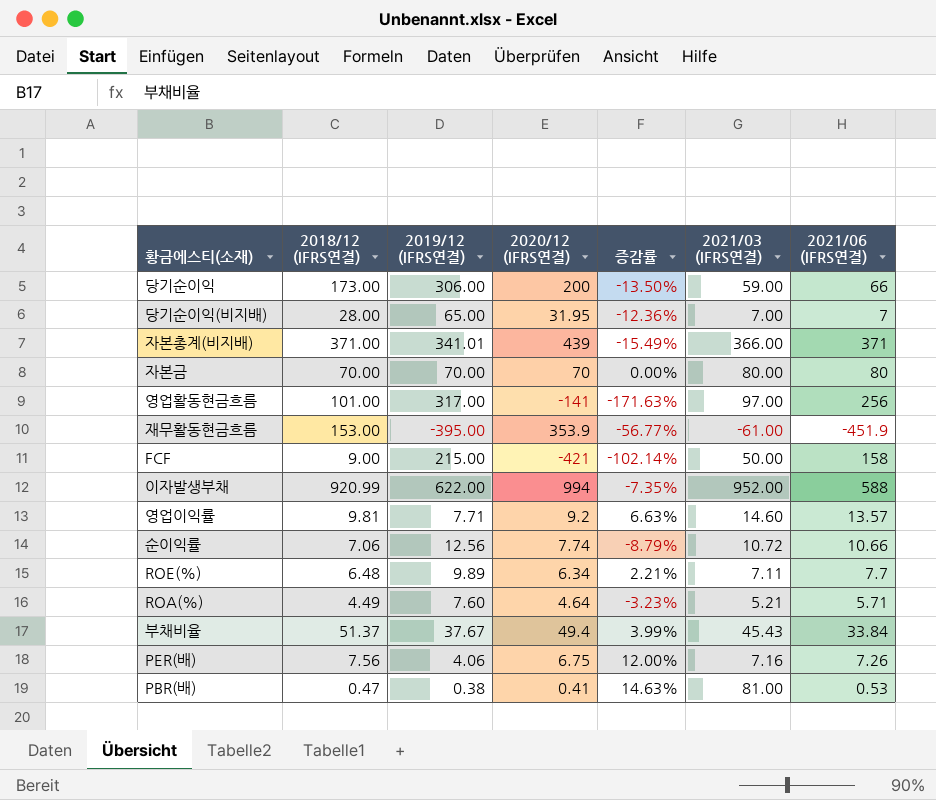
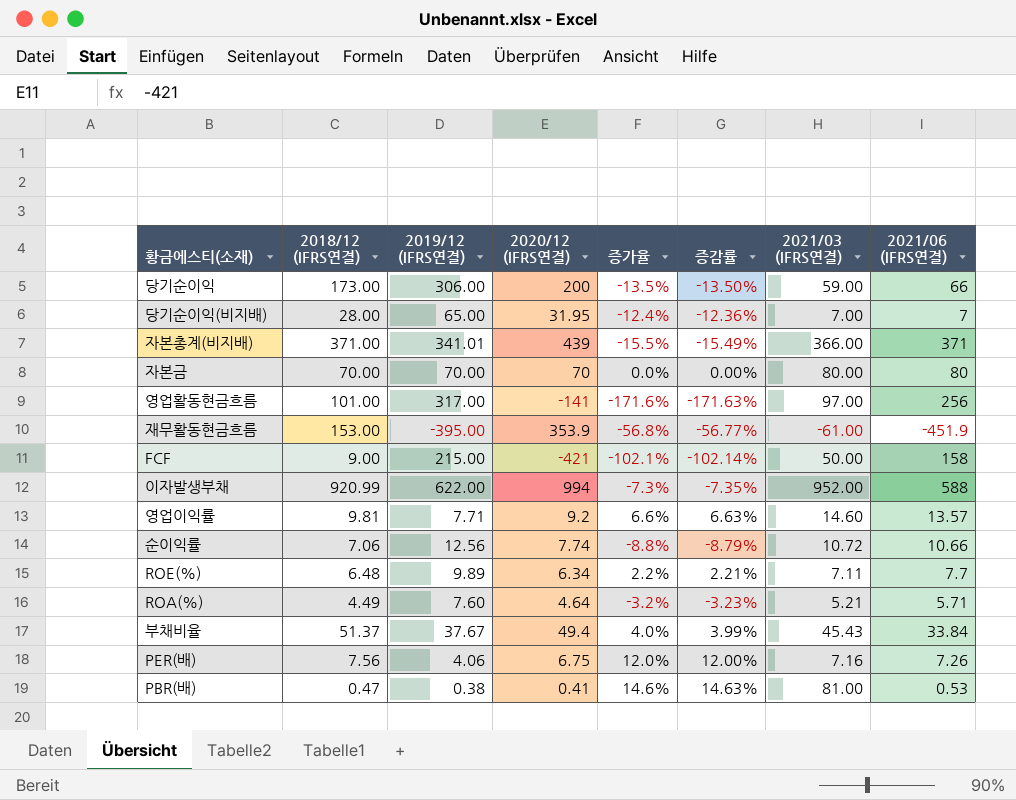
column 증가율 | formula: none -> ([2018/12 (IFRS연결)] - [2020/12 (IFRS연결)]) / [2020/12 (IFRS연결)]

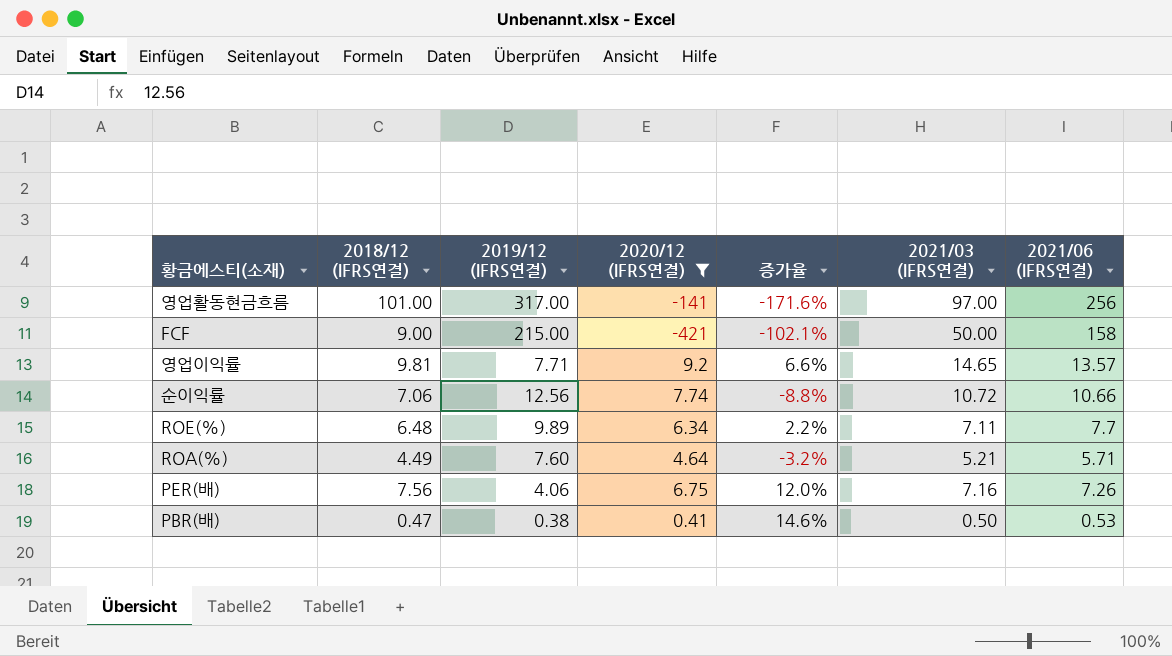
filter: none -> 2020/12 (IFRS연결) <= 9.2
column 증감률 | formula: ([2018/12 (IFRS연결)] - [2020/12 (IFRS연결)]) / [2020/12 (IFRS연결)] -> none
영업이익률 | 2021/03 (IFRS연결): 14.60 -> 14.65
PBR(배) | 2021/03 (IFRS연결): 81.00 -> 0.50

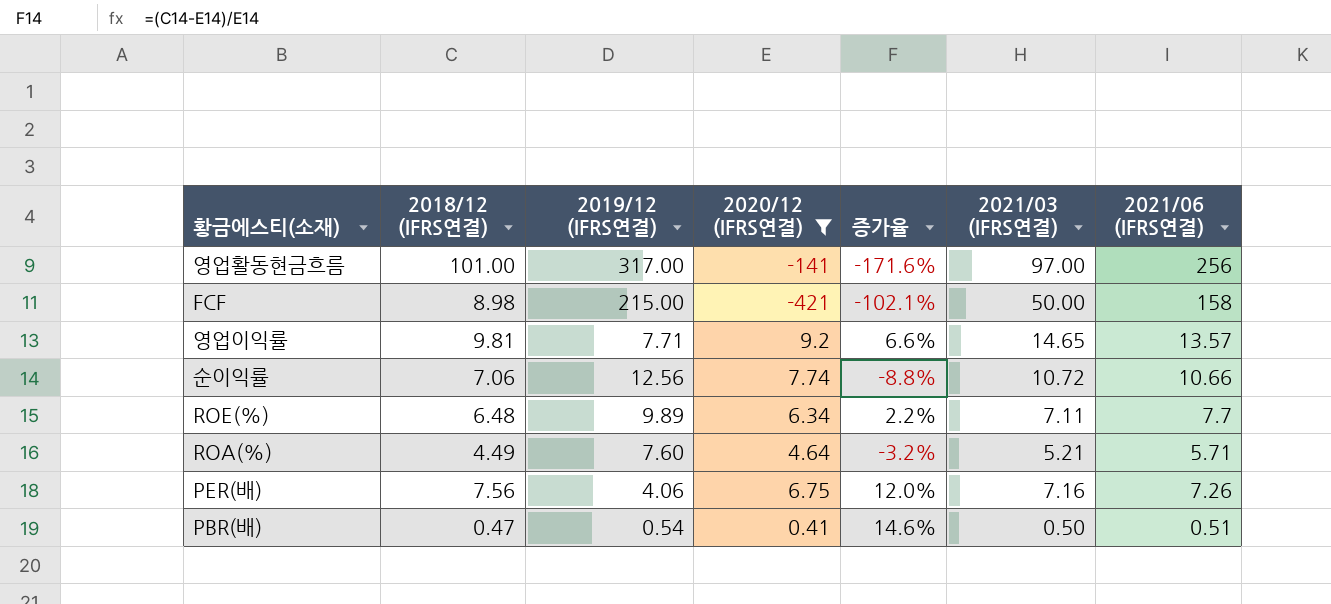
FCF | 2018/12 (IFRS연결): 9.00 -> 8.98
PBR(배) | 2019/12 (IFRS연결): 0.38 -> 0.54
PBR(배) | 2021/06 (IFRS연결): 0.53 -> 0.51

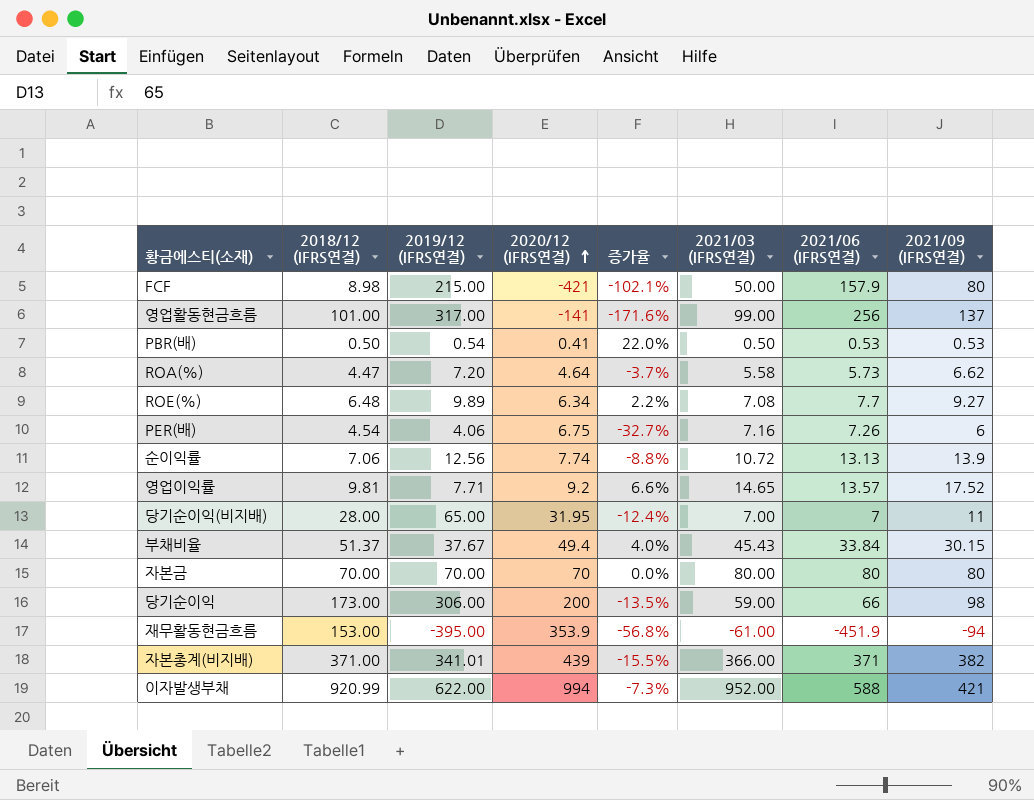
filter: 2020/12 (IFRS연결) <= 9.2 -> none
row order: none -> 2020/12 (IFRS연결) ascending
column 2021/09 (IFRS연결) | position: none -> 8
FCF | 2021/06 (IFRS연결): 158 -> 157.9
영업활동현금흐름 | 2021/03 (IFRS연결): 97.00 -> 99.00
PBR(배) | 2018/12 (IFRS연결): 0.47 -> 0.50
PBR(배) | 증가율: 14.6% -> 22.0%
PBR(배) | 2021/06 (IFRS연결): 0.51 -> 0.53
ROA(%) | 2018/12 (IFRS연결): 4.49 -> 4.47
ROA(%) | 2019/12 (IFRS연결): 7.60 -> 7.20
ROA(%) | 증가율: -3.2% -> -3.7%
ROA(%) | 2021/03 (IFRS연결): 5.21 -> 5.58
ROA(%) | 2021/06 (IFRS연결): 5.71 -> 5.73
ROE(%) | 2021/03 (IFRS연결): 7.11 -> 7.08
PER(배) | 2018/12 (IFRS연결): 7.56 -> 4.54
PER(배) | 증가율: 12.0% -> -32.7%
순이익률 | 2021/06 (IFRS연결): 10.66 -> 13.13

